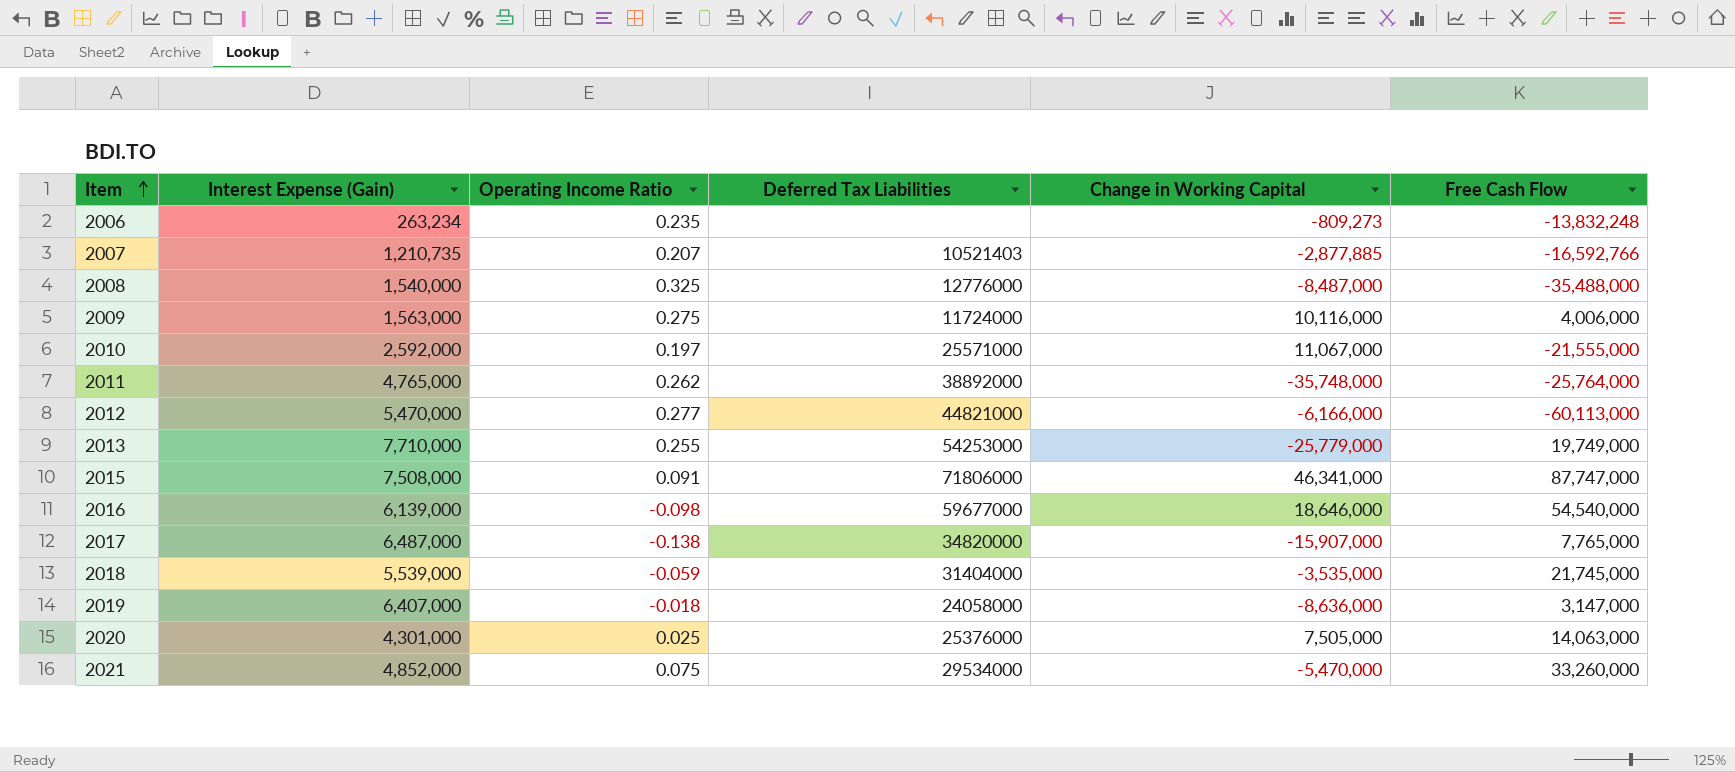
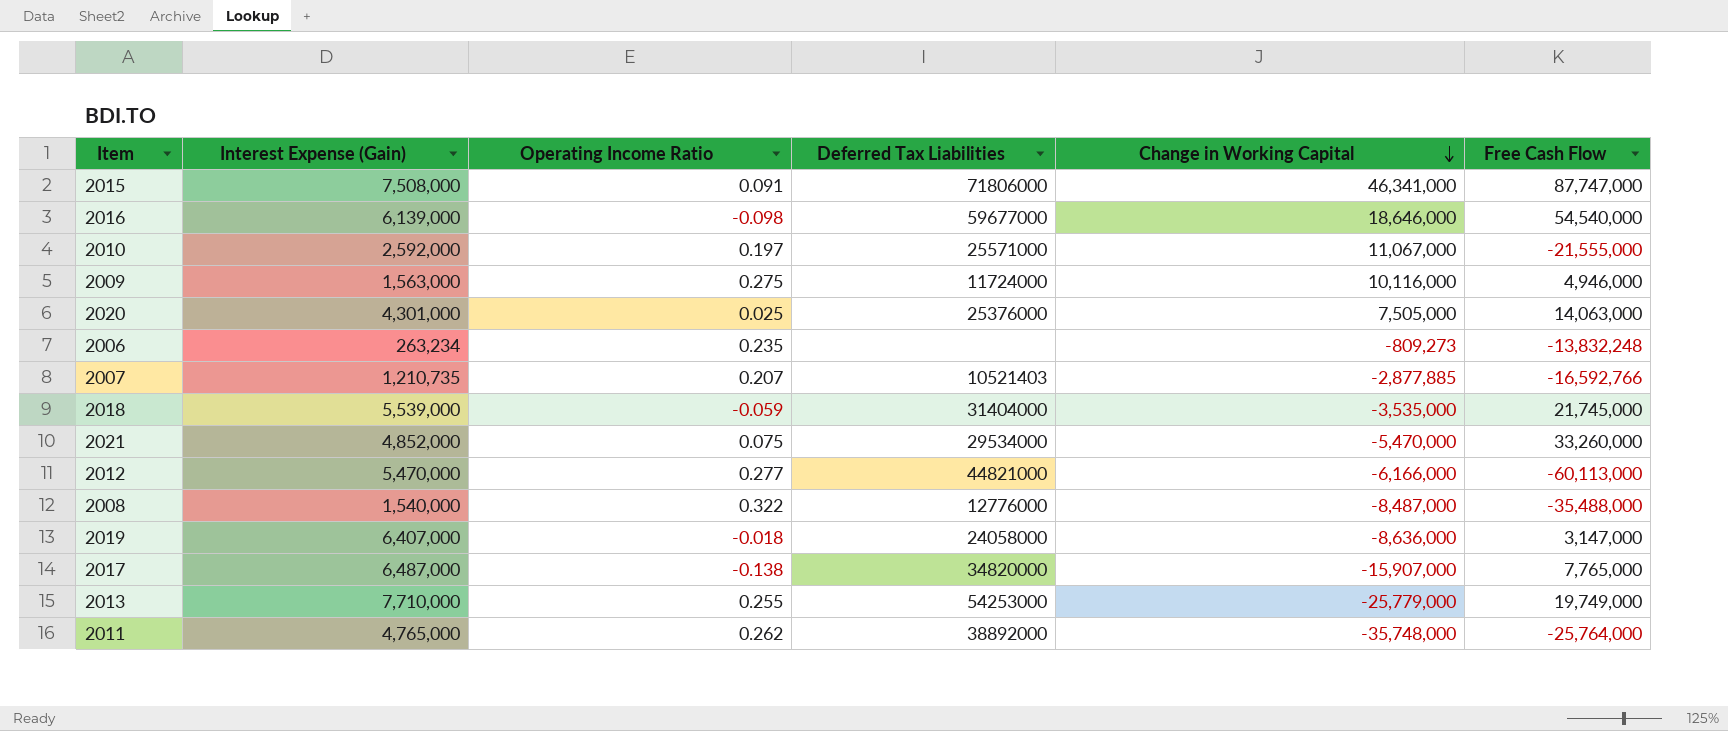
row order: Item ascending -> Change in Working Capital descending
2009 | Free Cash Flow: 4,006,000 -> 4,946,000
2008 | Operating Income Ratio: 0.325 -> 0.322

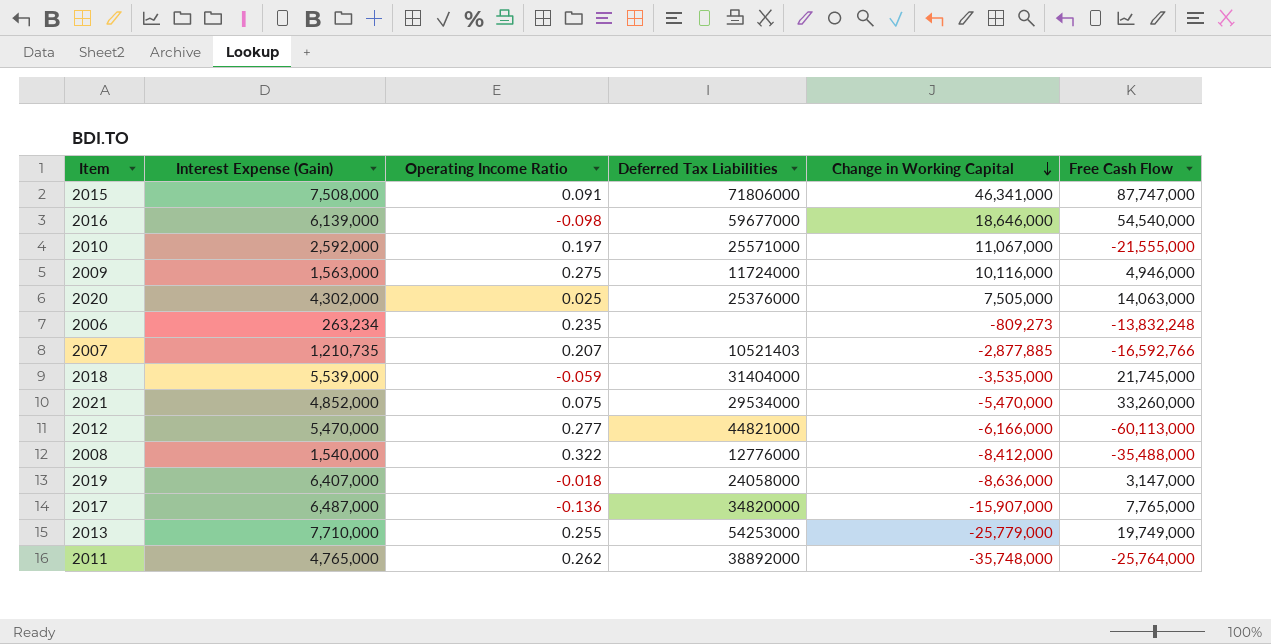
2020 | Interest Expense (Gain): 4,301,000 -> 4,302,000
2008 | Change in Working Capital: -8,487,000 -> -8,412,000
2017 | Operating Income Ratio: -0.138 -> -0.136

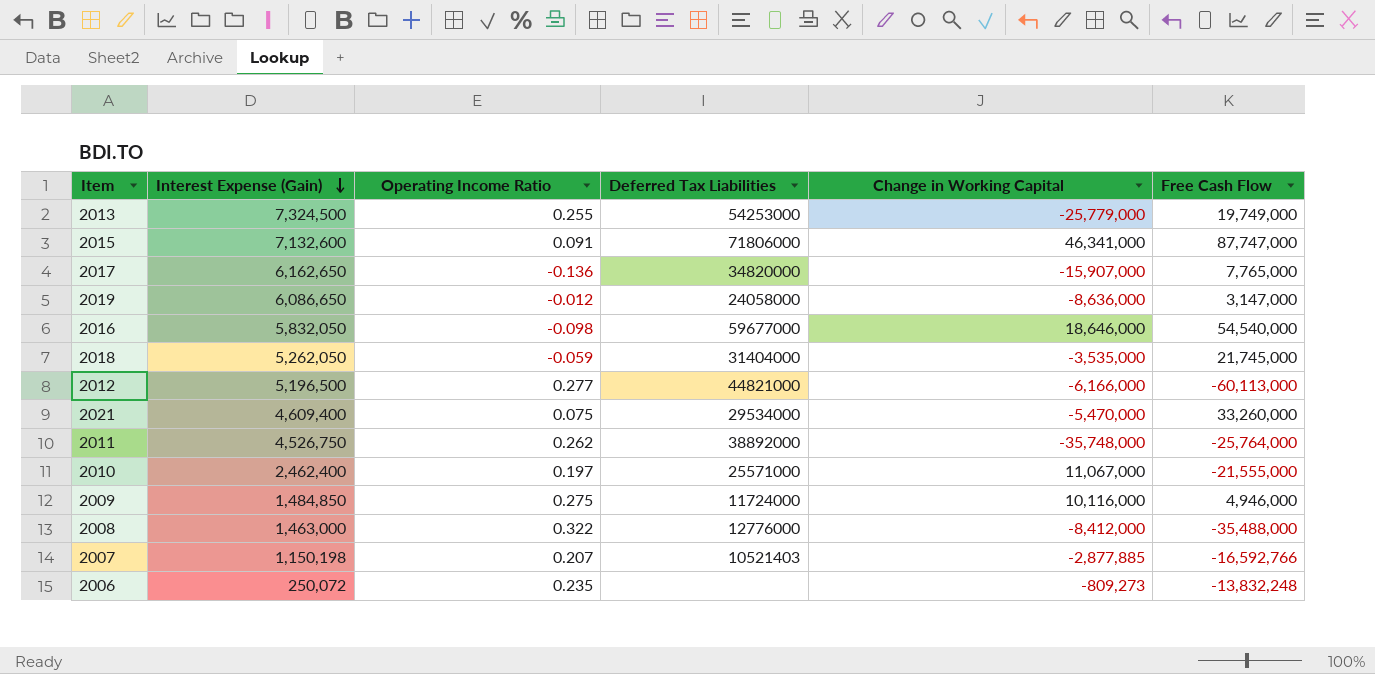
row order: Change in Working Capital descending -> Interest Expense (Gain) descending
row 2020: 4,302,000 | 0.025 | 25376000 | 7,505,000 | 14,063,000 -> none
2013 | Interest Expense (Gain): 7,710,000 -> 7,324,500
2015 | Interest Expense (Gain): 7,508,000 -> 7,132,600
2017 | Interest Expense (Gain): 6,487,000 -> 6,162,650
2019 | Interest Expense (Gain): 6,407,000 -> 6,086,650
2019 | Operating Income Ratio: -0.018 -> -0.012
2016 | Interest Expense (Gain): 6,139,000 -> 5,832,050
2018 | Interest Expense (Gain): 5,539,000 -> 5,262,050
2012 | Interest Expense (Gain): 5,470,000 -> 5,196,500
2021 | Interest Expense (Gain): 4,852,000 -> 4,609,400
2011 | Interest Expense (Gain): 4,765,000 -> 4,526,750
2010 | Interest Expense (Gain): 2,592,000 -> 2,462,400
2009 | Interest Expense (Gain): 1,563,000 -> 1,484,850
2008 | Interest Expense (Gain): 1,540,000 -> 1,463,000
2007 | Interest Expense (Gain): 1,210,735 -> 1,150,198
2006 | Interest Expense (Gain): 263,234 -> 250,072

